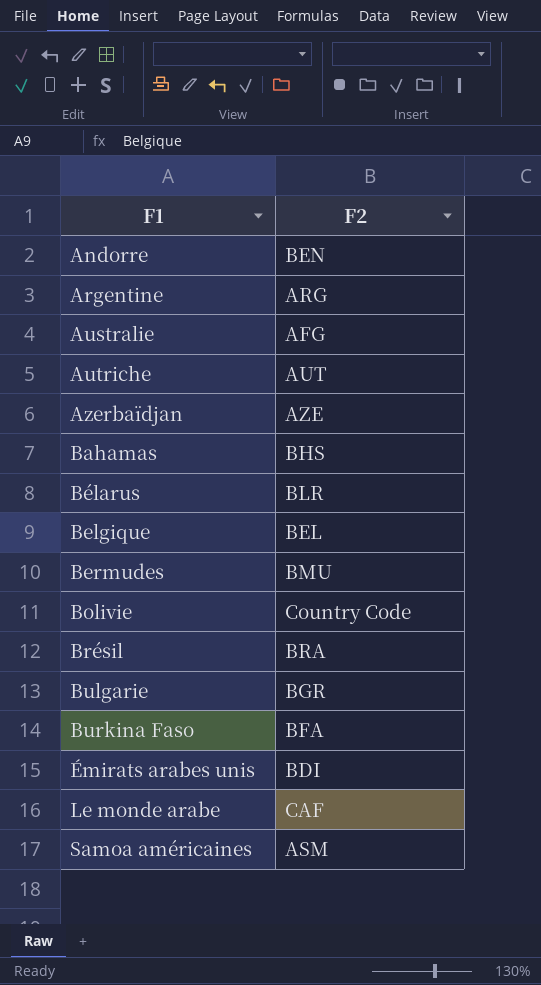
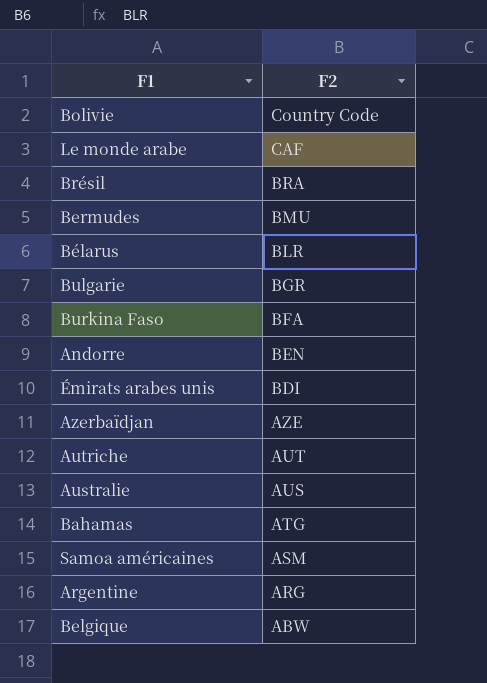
row order: F1 ascending -> F2 descending
Australie | F2: AFG -> AUS
Bahamas | F2: BHS -> ATG
Belgique | F2: BEL -> ABW

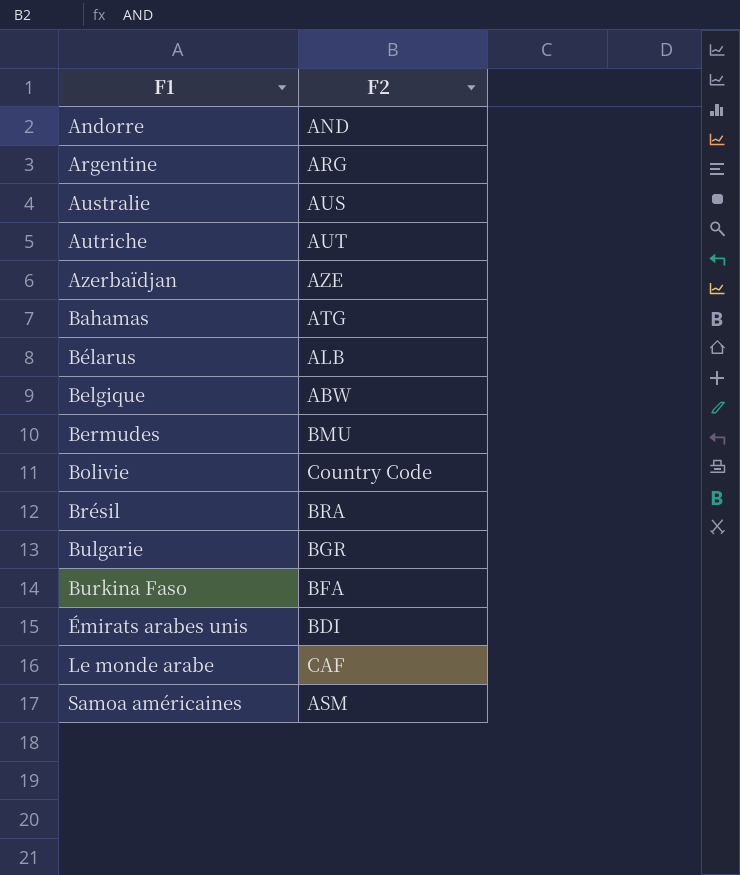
row order: F2 descending -> F1 ascending
Andorre | F2: BEN -> AND
Bélarus | F2: BLR -> ALB

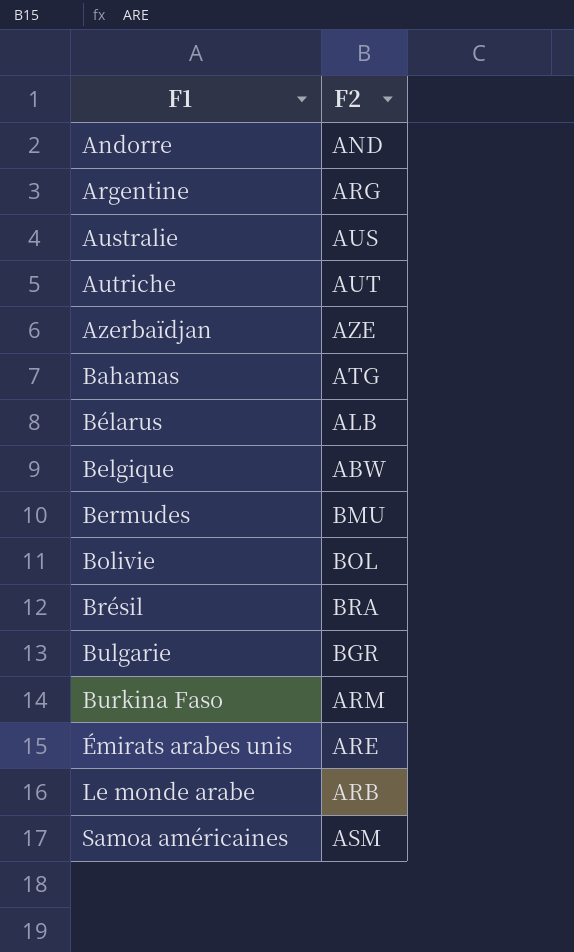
Bolivie | F2: Country Code -> BOL
Burkina Faso | F2: BFA -> ARM
Émirats arabes unis | F2: BDI -> ARE
Le monde arabe | F2: CAF -> ARB

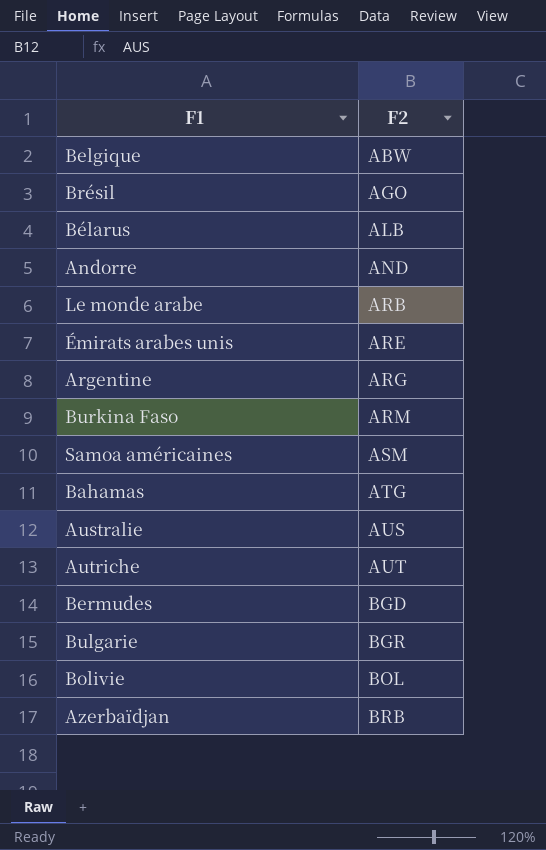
row order: F1 ascending -> F2 ascending
Brésil | F2: BRA -> AGO
Bermudes | F2: BMU -> BGD
Azerbaïdjan | F2: AZE -> BRB

